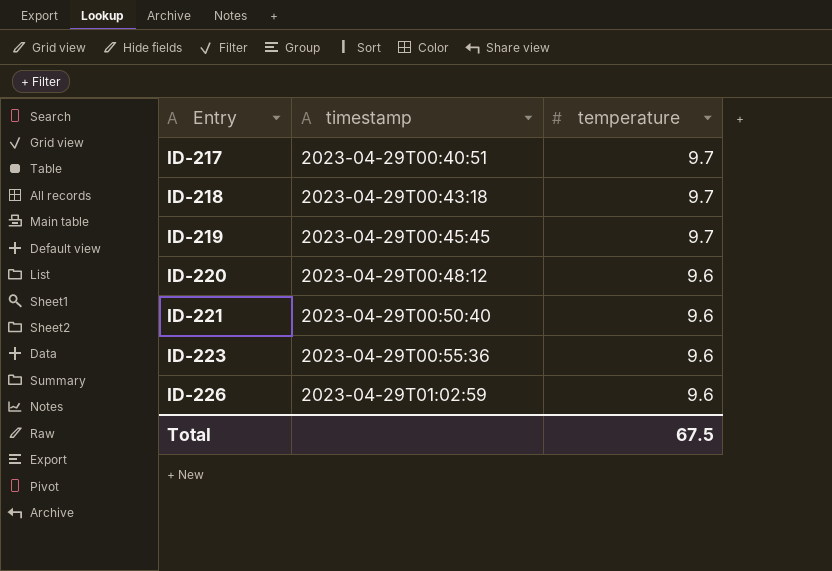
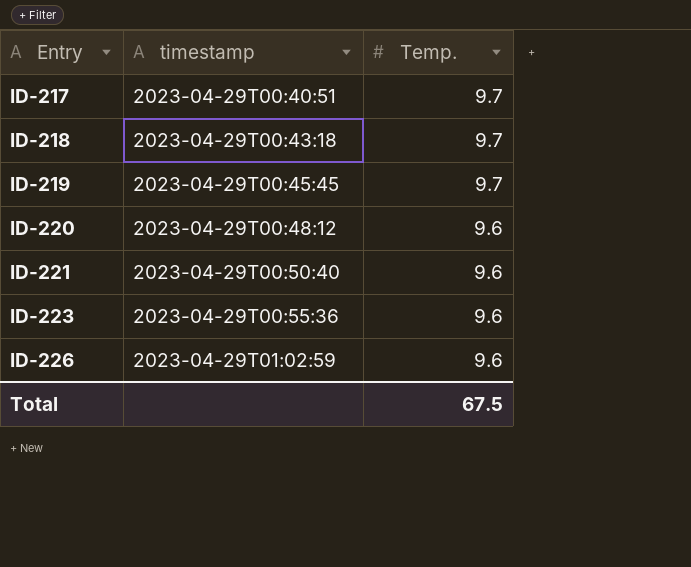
column name: temperature -> Temp.

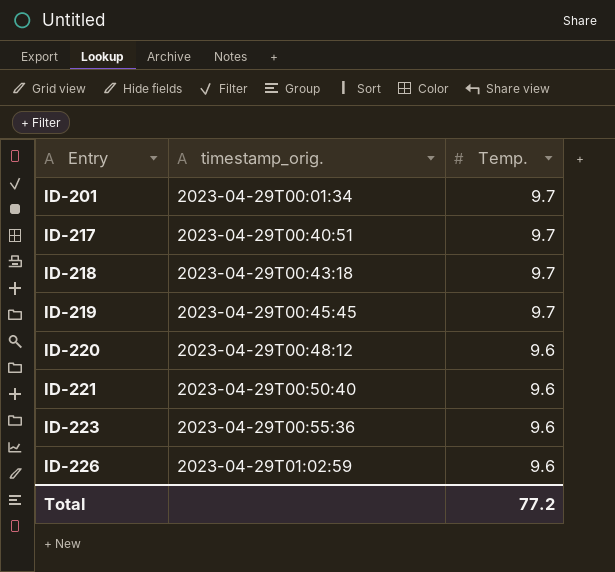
column name: timestamp -> timestamp_orig.
row ID-201: none -> 2023-04-29T00:01:34 | 9.7
Total | Temp.: 67.5 -> 77.2

